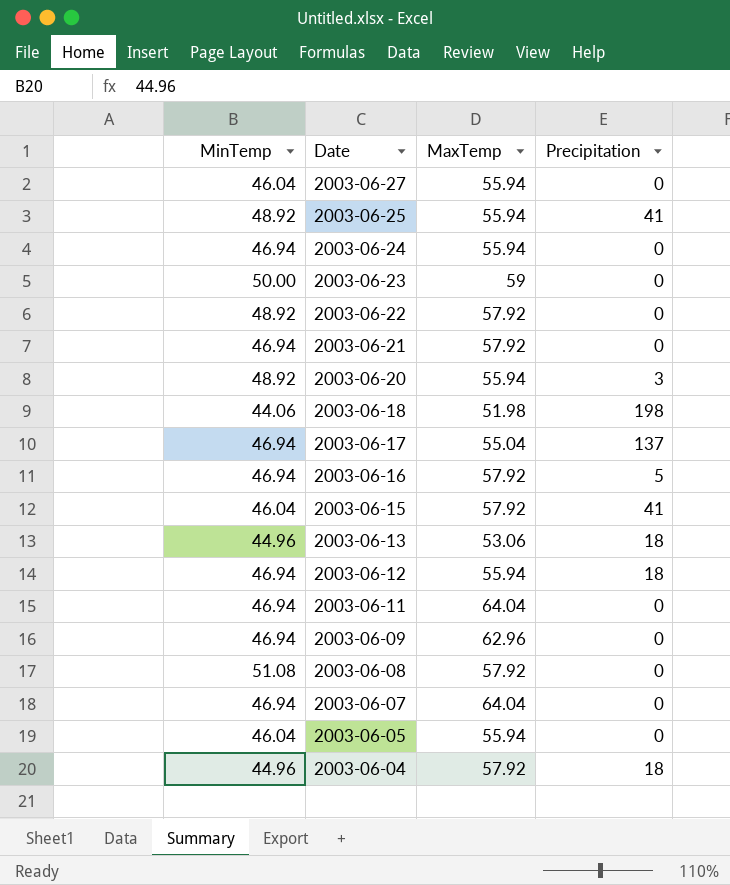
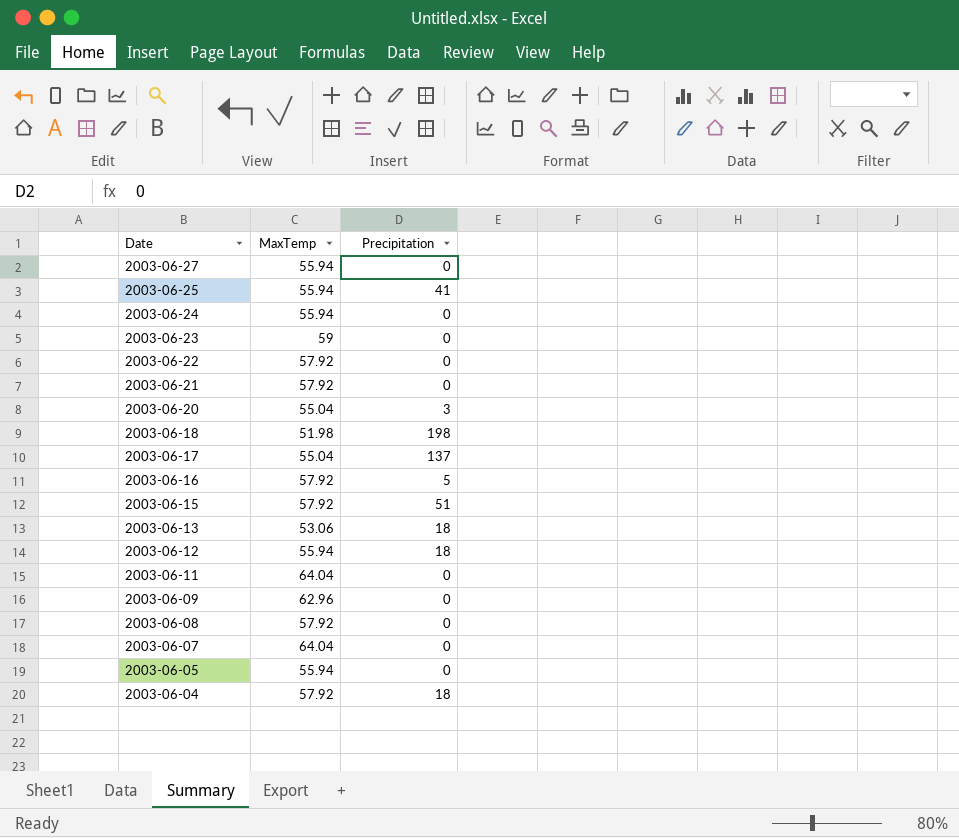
column MinTemp | position: 1 -> none
2003-06-20 | MaxTemp: 55.94 -> 55.04
2003-06-15 | Precipitation: 41 -> 51

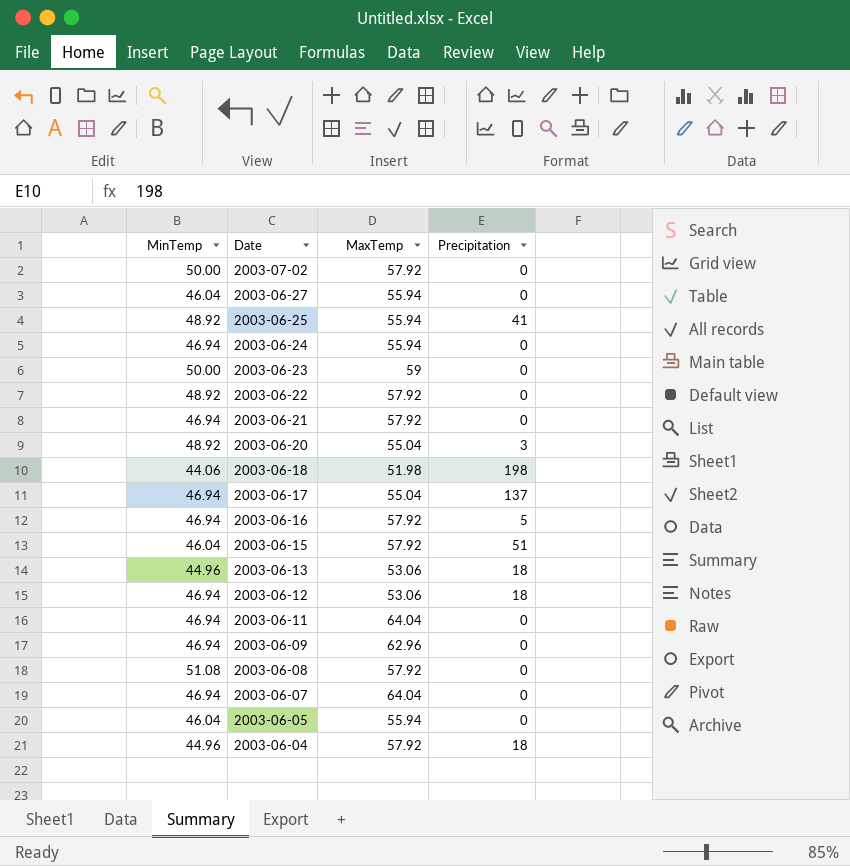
column MinTemp | position: none -> 1
row 2003-07-02: none -> 50.00 | 57.92 | 0
2003-06-12 | MaxTemp: 55.94 -> 53.06

